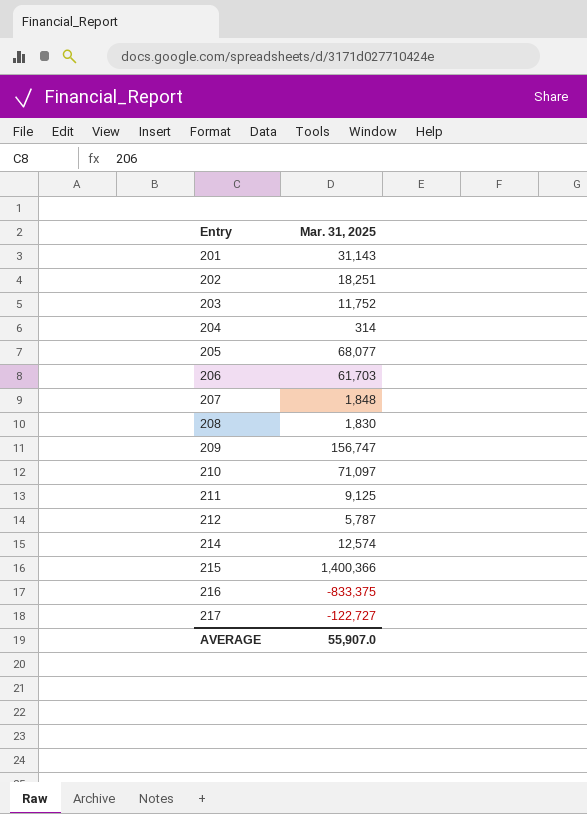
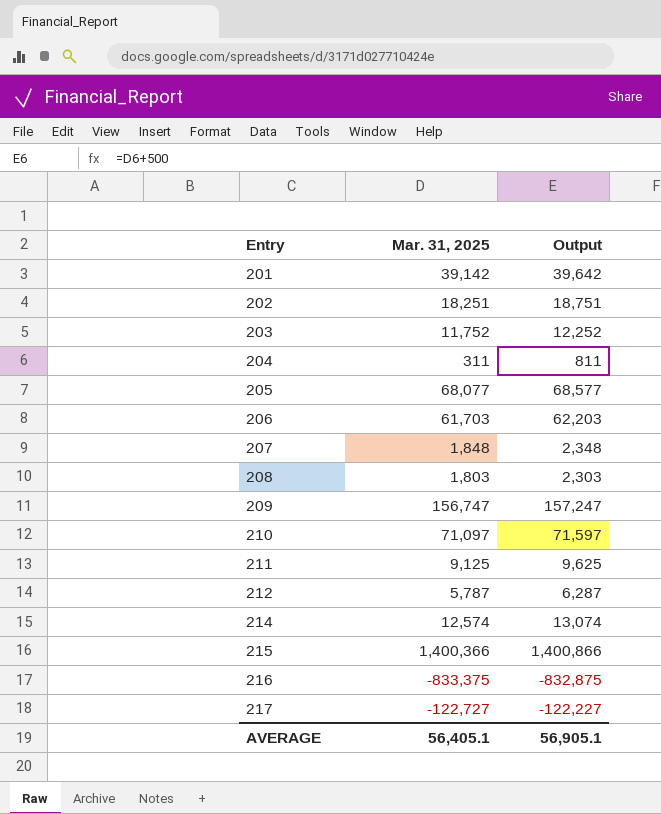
column Output | formula: none -> [Mar. 31, 2025] + 500
201 | Mar. 31, 2025: 31,143 -> 39,142
204 | Mar. 31, 2025: 314 -> 311
208 | Mar. 31, 2025: 1,830 -> 1,803
AVERAGE | Mar. 31, 2025: 55,907.0 -> 56,405.1

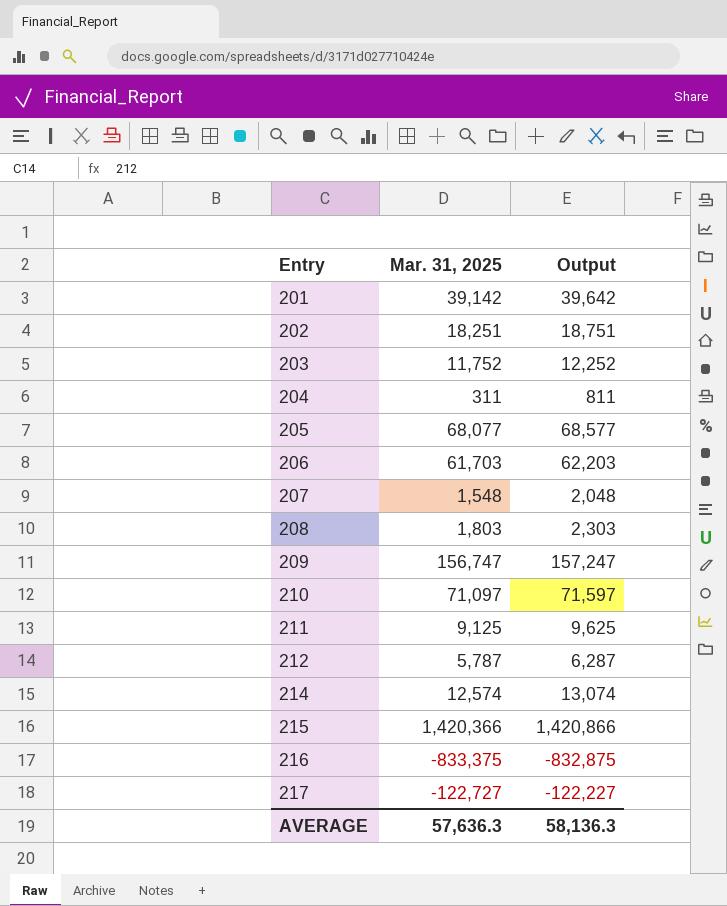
207 | Mar. 31, 2025: 1,848 -> 1,548
207 | Output: 2,348 -> 2,048
215 | Mar. 31, 2025: 1,400,366 -> 1,420,366
215 | Output: 1,400,866 -> 1,420,866
AVERAGE | Mar. 31, 2025: 56,405.1 -> 57,636.3
AVERAGE | Output: 56,905.1 -> 58,136.3

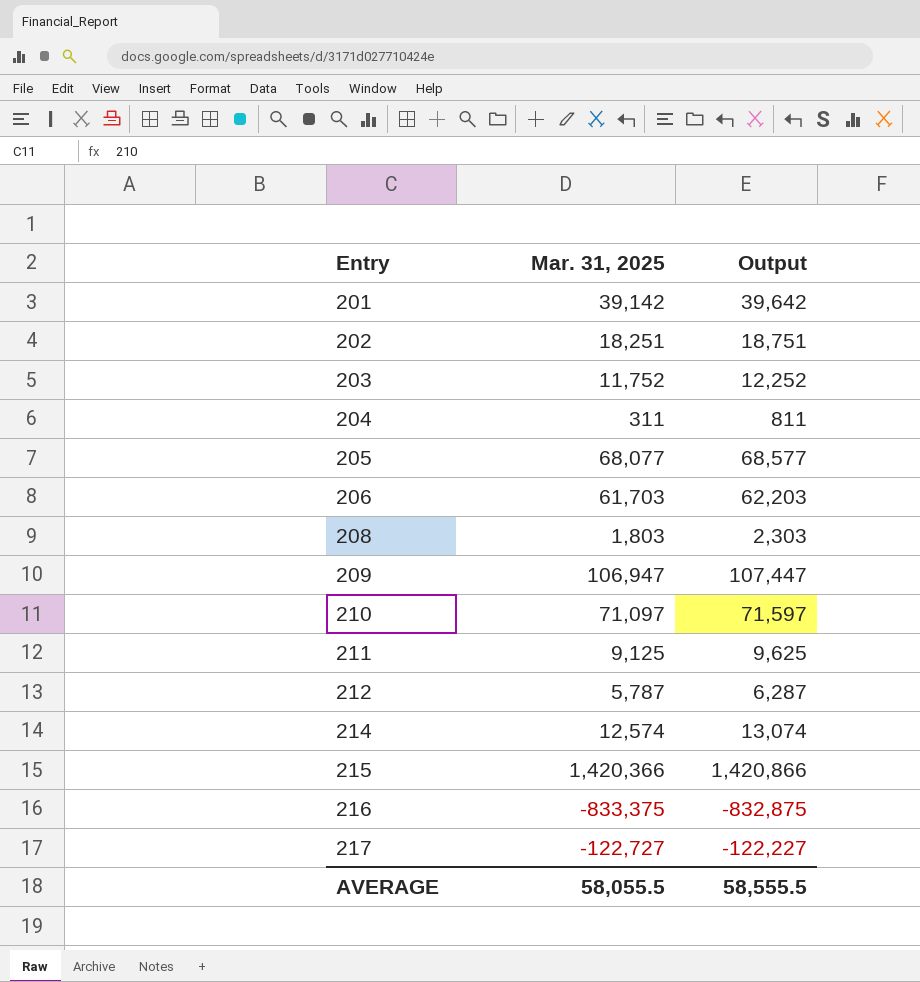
row 207: 1,548 | 2,048 -> none
209 | Mar. 31, 2025: 156,747 -> 106,947
209 | Output: 157,247 -> 107,447
AVERAGE | Mar. 31, 2025: 57,636.3 -> 58,055.5
AVERAGE | Output: 58,136.3 -> 58,555.5

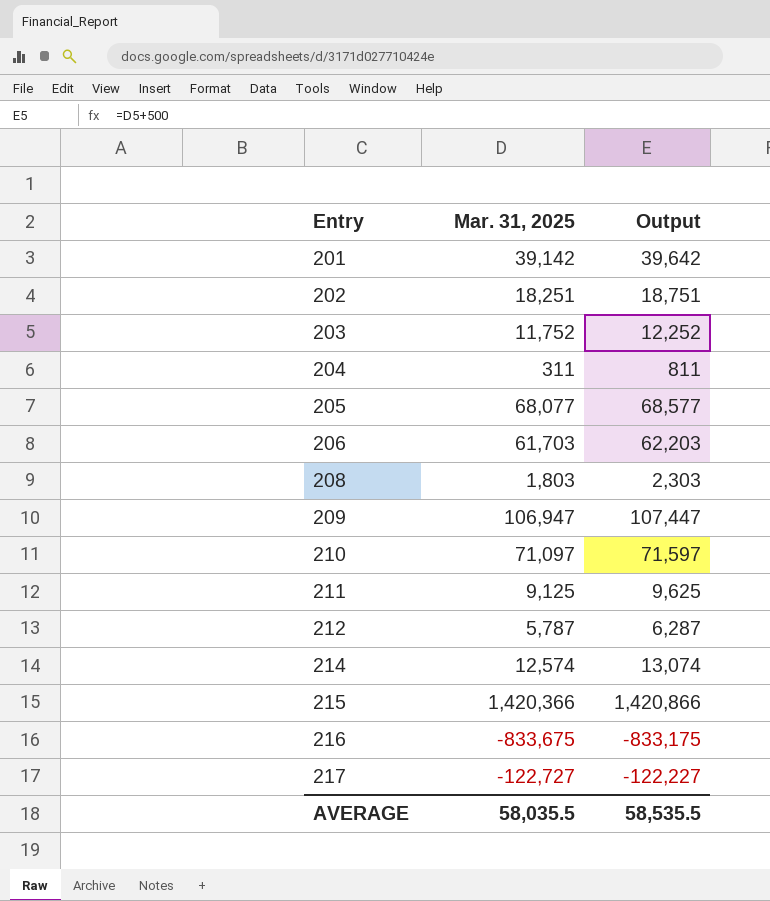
216 | Mar. 31, 2025: -833,375 -> -833,675
216 | Output: -832,875 -> -833,175
AVERAGE | Mar. 31, 2025: 58,055.5 -> 58,035.5
AVERAGE | Output: 58,555.5 -> 58,535.5

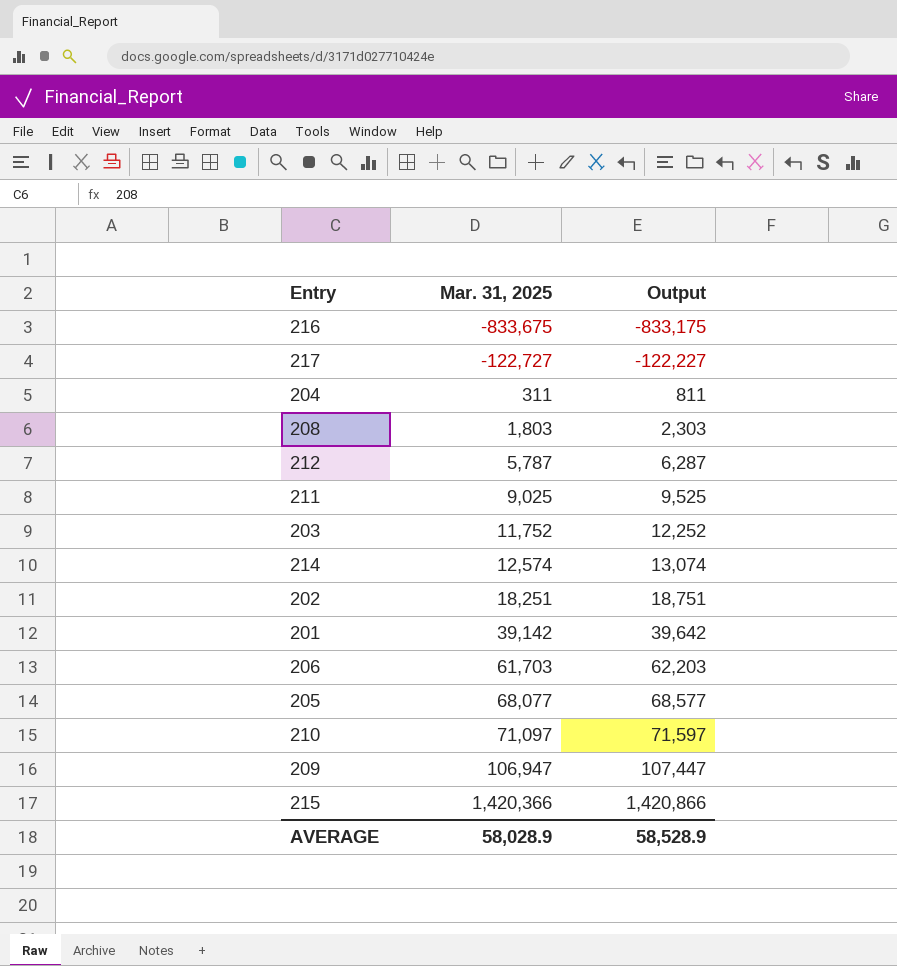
row order: Entry ascending -> Mar. 31, 2025 ascending
211 | Mar. 31, 2025: 9,125 -> 9,025
211 | Output: 9,625 -> 9,525
AVERAGE | Mar. 31, 2025: 58,035.5 -> 58,028.9
AVERAGE | Output: 58,535.5 -> 58,528.9

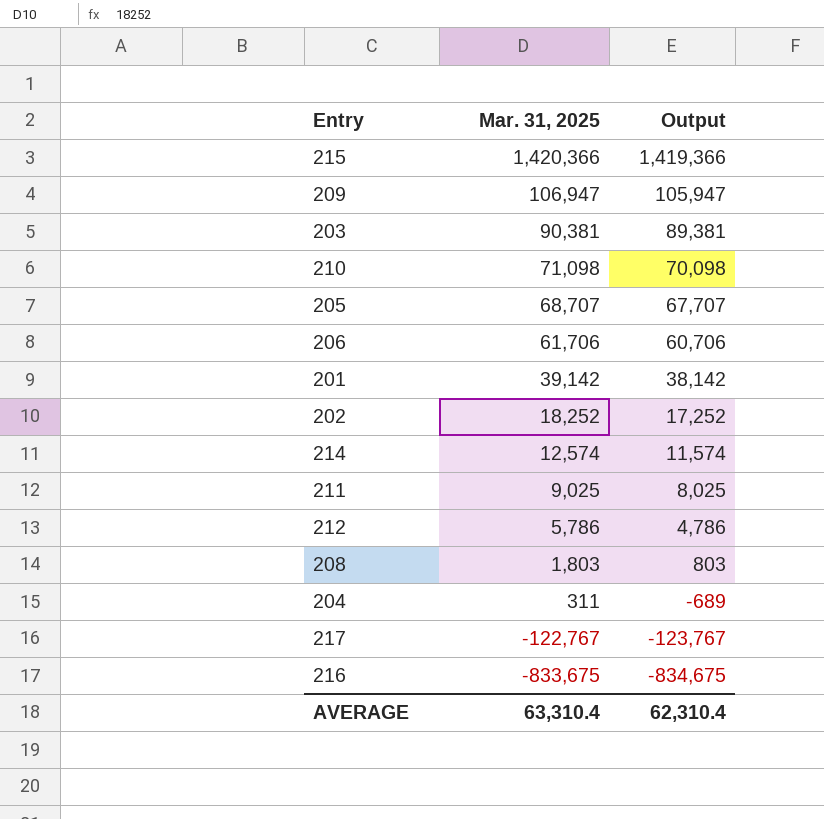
row order: Mar. 31, 2025 ascending -> Mar. 31, 2025 descending
column Output | formula: [Mar. 31, 2025] + 500 -> [Mar. 31, 2025] - 1000
203 | Mar. 31, 2025: 11,752 -> 90,381
210 | Mar. 31, 2025: 71,097 -> 71,098
205 | Mar. 31, 2025: 68,077 -> 68,707
206 | Mar. 31, 2025: 61,703 -> 61,706
202 | Mar. 31, 2025: 18,251 -> 18,252
212 | Mar. 31, 2025: 5,787 -> 5,786
217 | Mar. 31, 2025: -122,727 -> -122,767
AVERAGE | Mar. 31, 2025: 58,028.9 -> 63,310.4
AVERAGE | Output: 58,528.9 -> 62,310.4

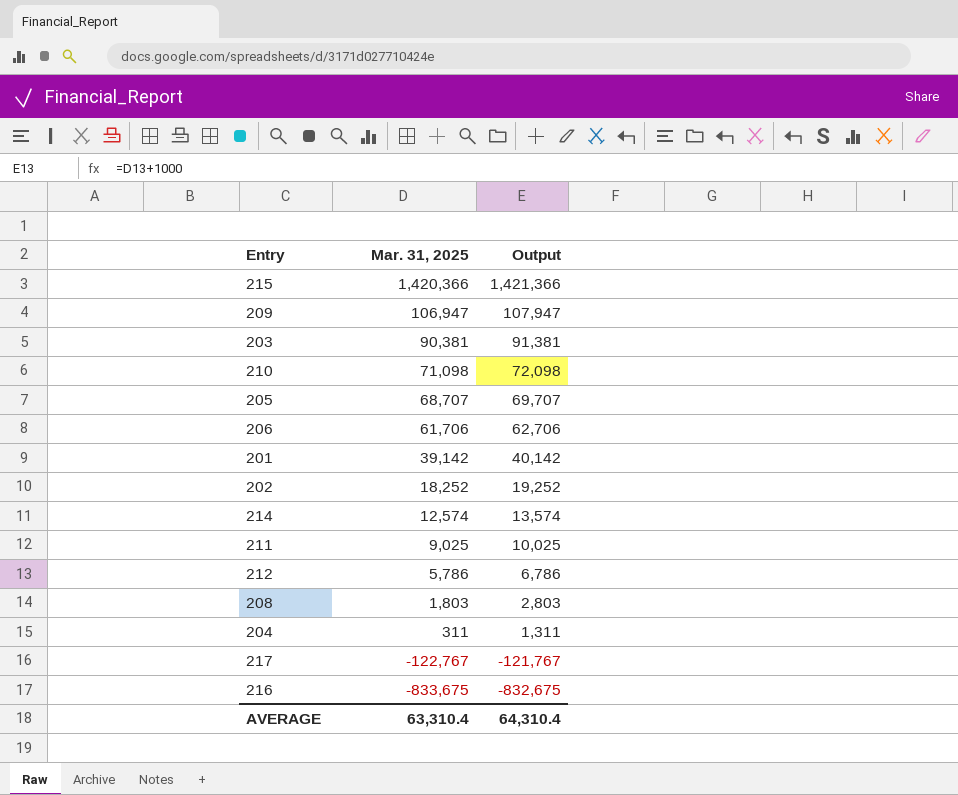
column Output | formula: [Mar. 31, 2025] - 1000 -> [Mar. 31, 2025] + 1000
AVERAGE | Output: 62,310.4 -> 64,310.4

